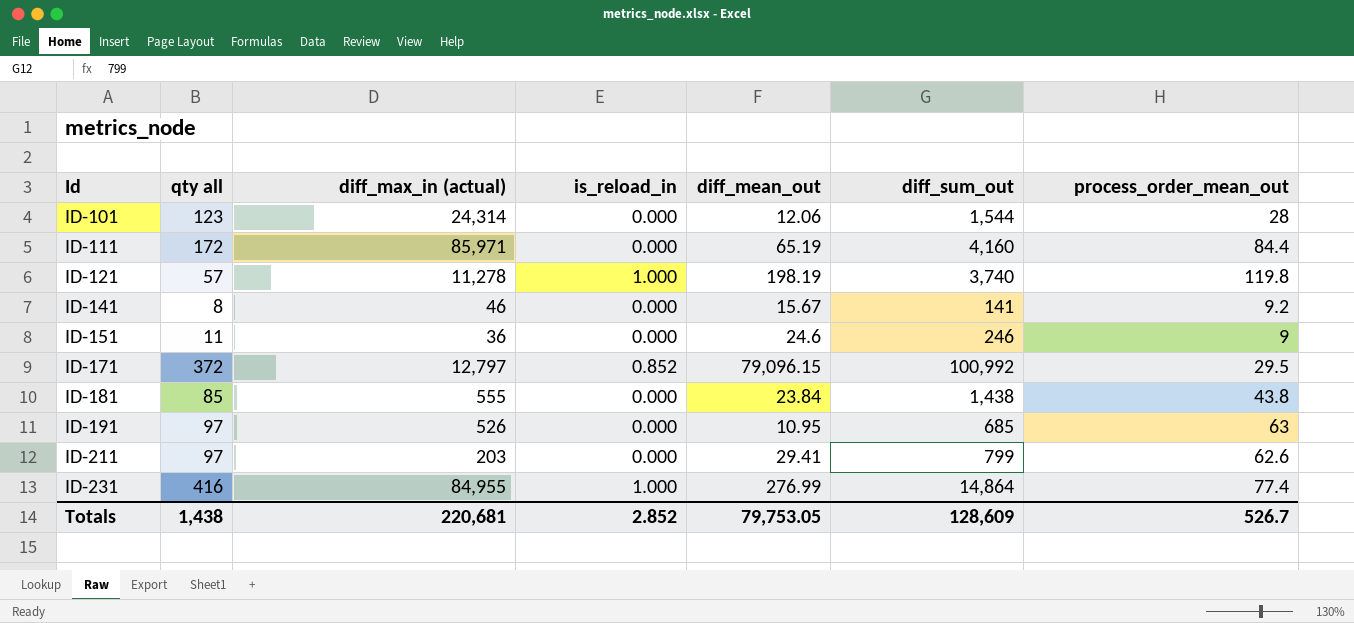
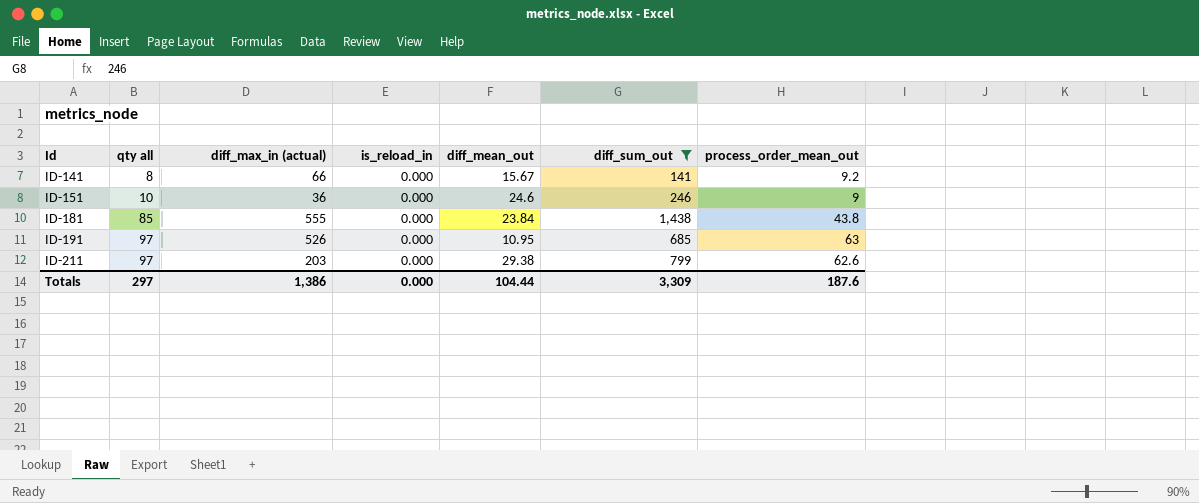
filter: none -> diff_sum_out <= 1,438
ID-141 | diff_max_in (actual): 46 -> 66
ID-151 | qty all: 11 -> 10
ID-211 | diff_mean_out: 29.41 -> 29.38
Totals | qty all: 1,438 -> 297
Totals | diff_max_in (actual): 220,681 -> 1,386
Totals | is_reload_in: 2.852 -> 0.000
Totals | diff_mean_out: 79,753.05 -> 104.44
Totals | diff_sum_out: 128,609 -> 3,309
Totals | process_order_mean_out: 526.7 -> 187.6

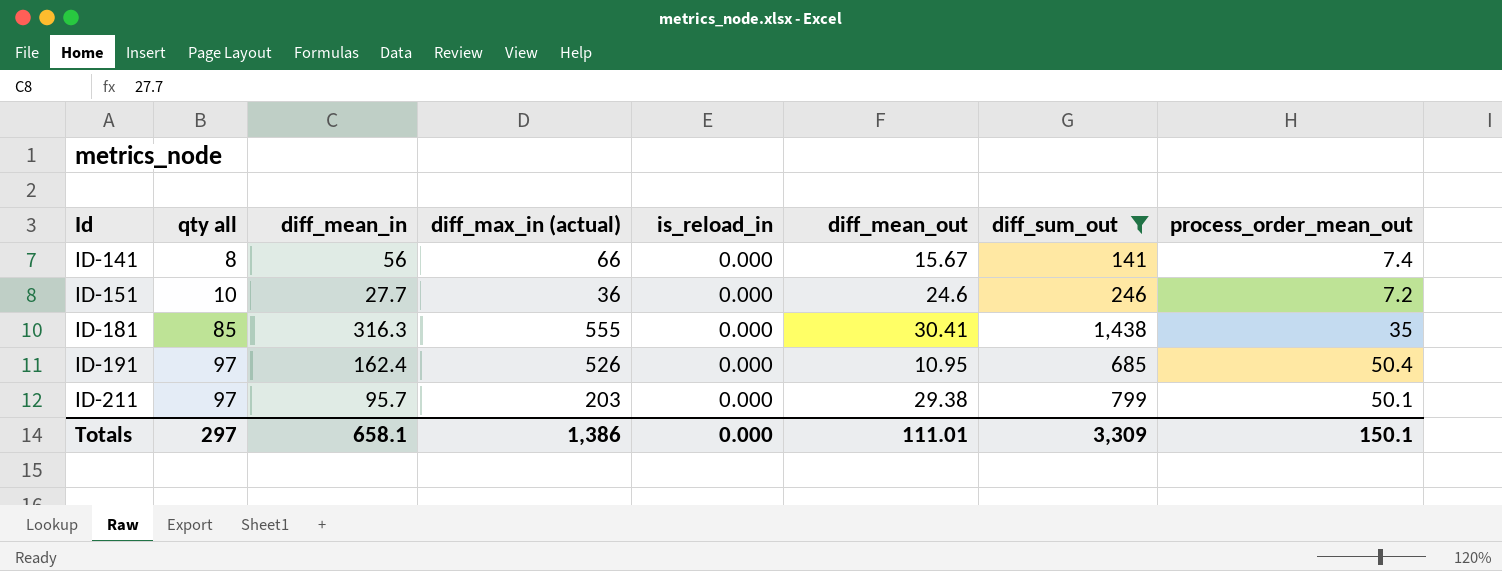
column diff_mean_in | position: none -> 3
ID-141 | process_order_mean_out: 9.2 -> 7.4
ID-151 | process_order_mean_out: 9 -> 7.2
ID-181 | diff_mean_out: 23.84 -> 30.41
ID-181 | process_order_mean_out: 43.8 -> 35
ID-191 | process_order_mean_out: 63 -> 50.4
ID-211 | process_order_mean_out: 62.6 -> 50.1
Totals | diff_mean_out: 104.44 -> 111.01
Totals | process_order_mean_out: 187.6 -> 150.1

